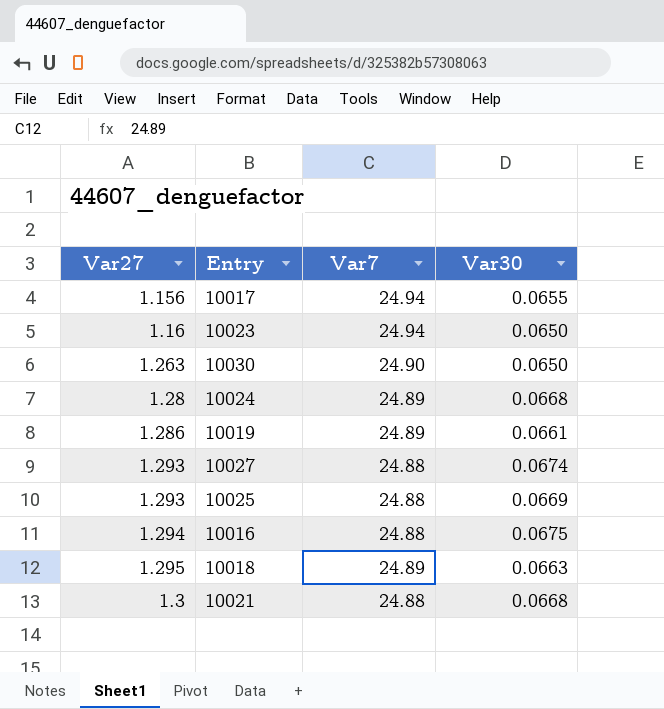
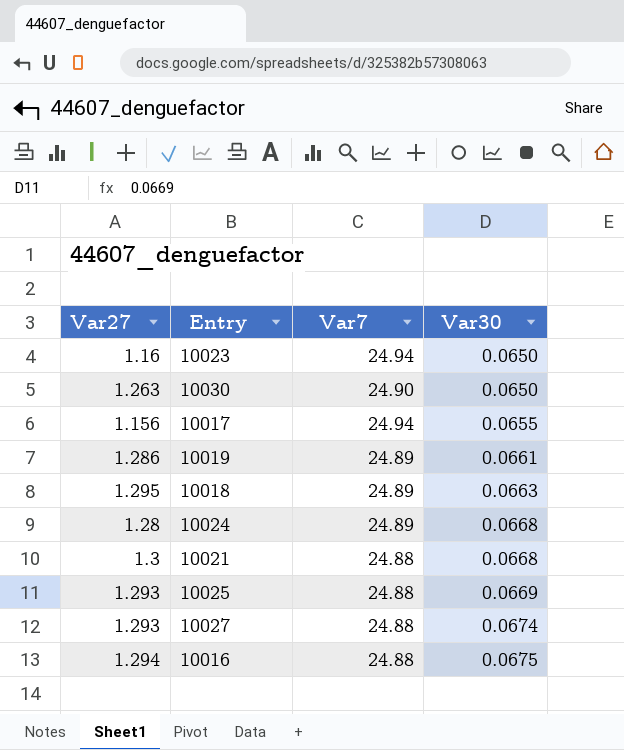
row order: Var27 ascending -> Var30 ascending

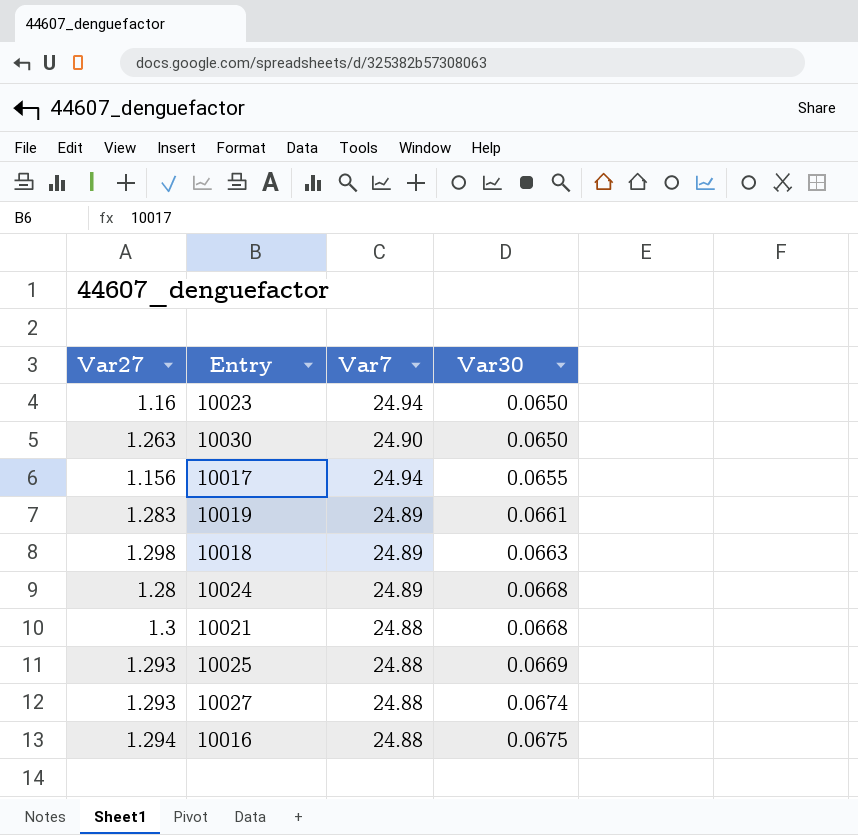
10019 | Var27: 1.286 -> 1.283
10018 | Var27: 1.295 -> 1.298

